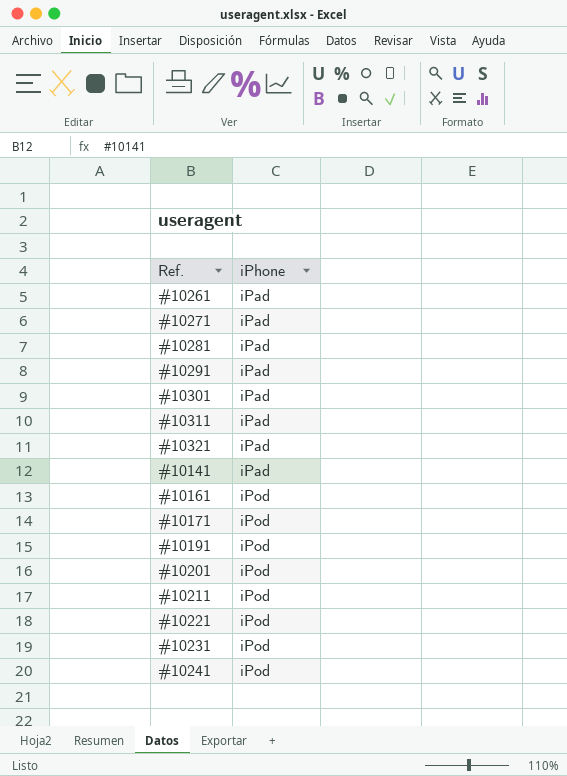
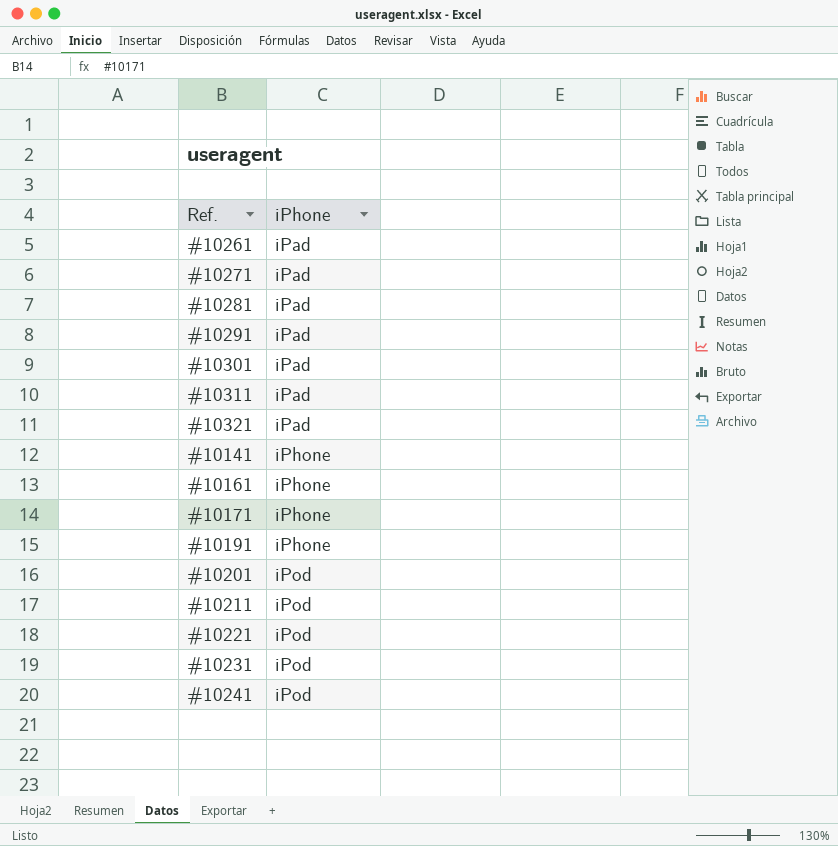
#10141 | iPhone: iPad -> iPhone
#10161 | iPhone: iPod -> iPhone
#10171 | iPhone: iPod -> iPhone
#10191 | iPhone: iPod -> iPhone

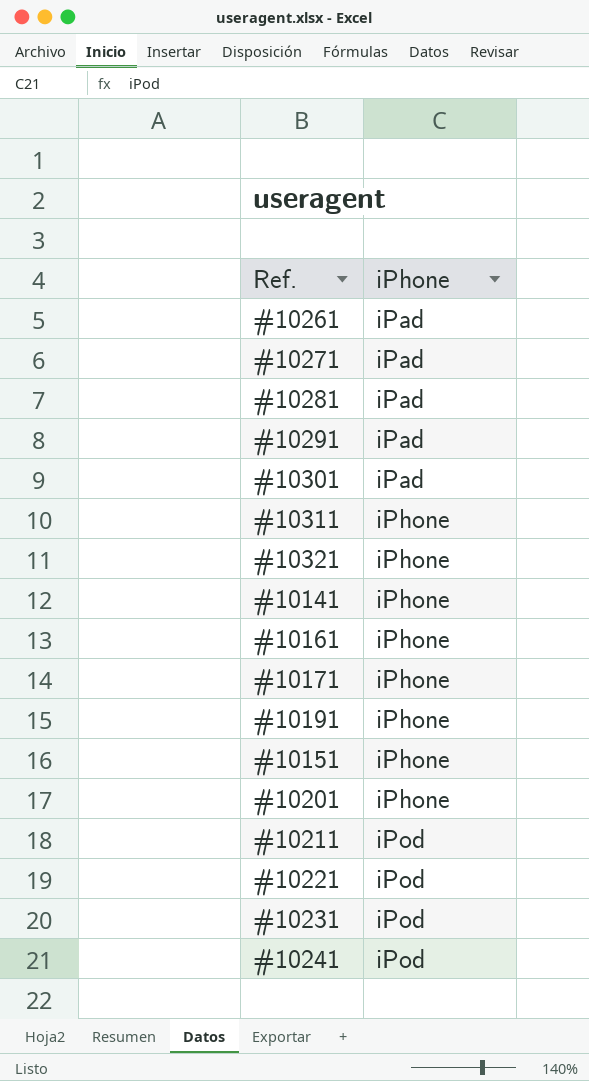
#10311 | iPhone: iPad -> iPhone
#10321 | iPhone: iPad -> iPhone
row #10151: none -> iPhone
#10201 | iPhone: iPod -> iPhone

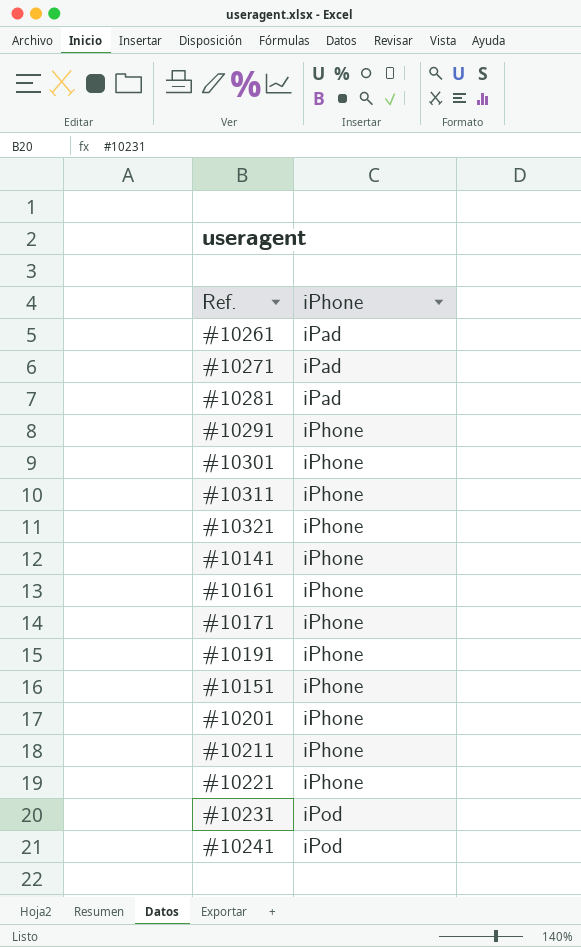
#10291 | iPhone: iPad -> iPhone
#10301 | iPhone: iPad -> iPhone
#10211 | iPhone: iPod -> iPhone
#10221 | iPhone: iPod -> iPhone

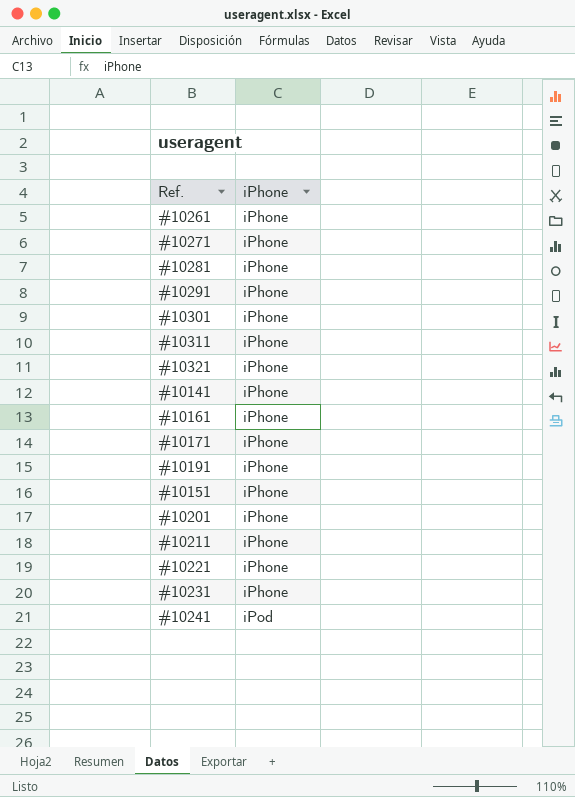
#10261 | iPhone: iPad -> iPhone
#10271 | iPhone: iPad -> iPhone
#10281 | iPhone: iPad -> iPhone
#10231 | iPhone: iPod -> iPhone

